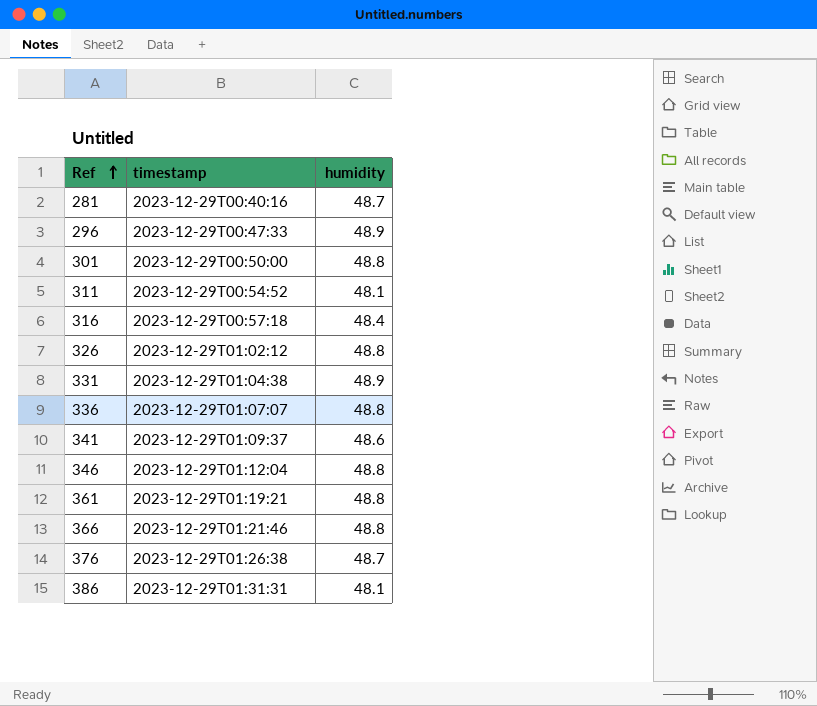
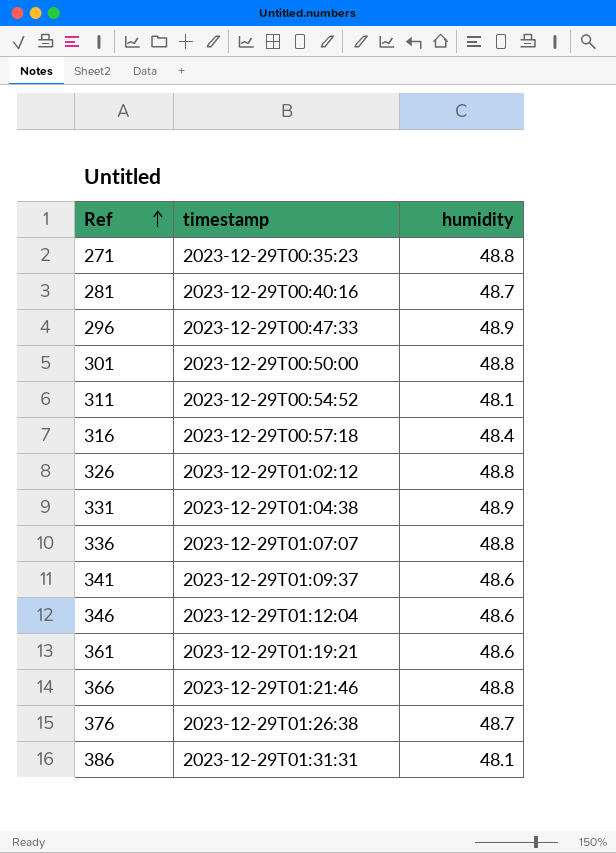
row 271: none -> 2023-12-29T00:35:23 | 48.8
346 | humidity: 48.8 -> 48.6
361 | humidity: 48.8 -> 48.6

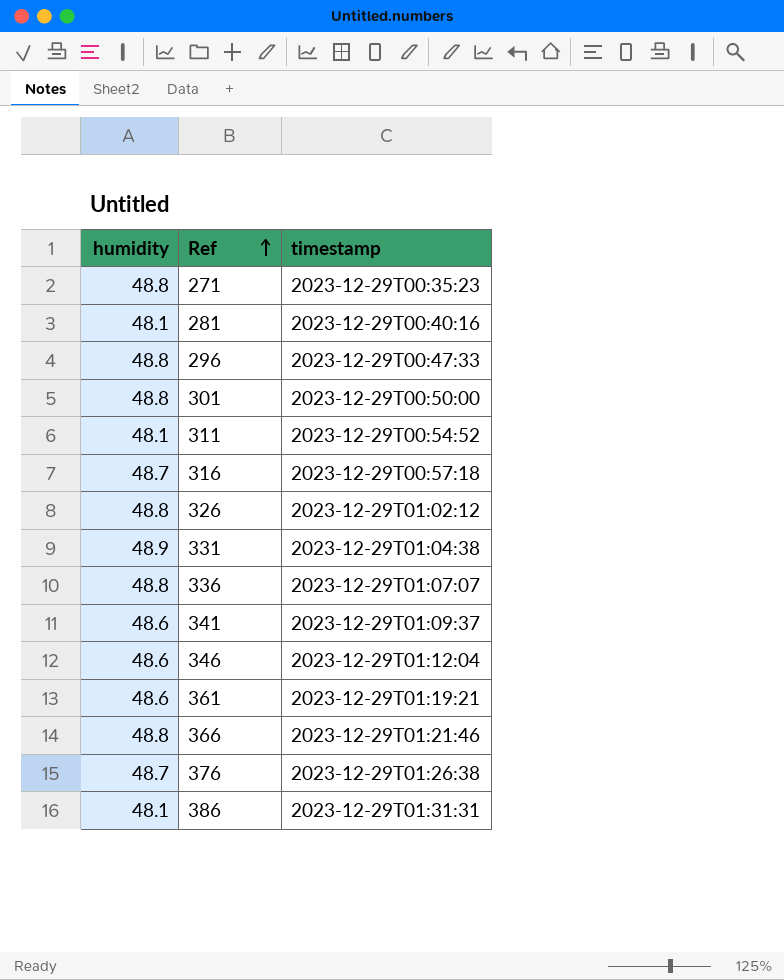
column humidity | position: 3 -> 1
281 | humidity: 48.7 -> 48.1
296 | humidity: 48.9 -> 48.8
316 | humidity: 48.4 -> 48.7

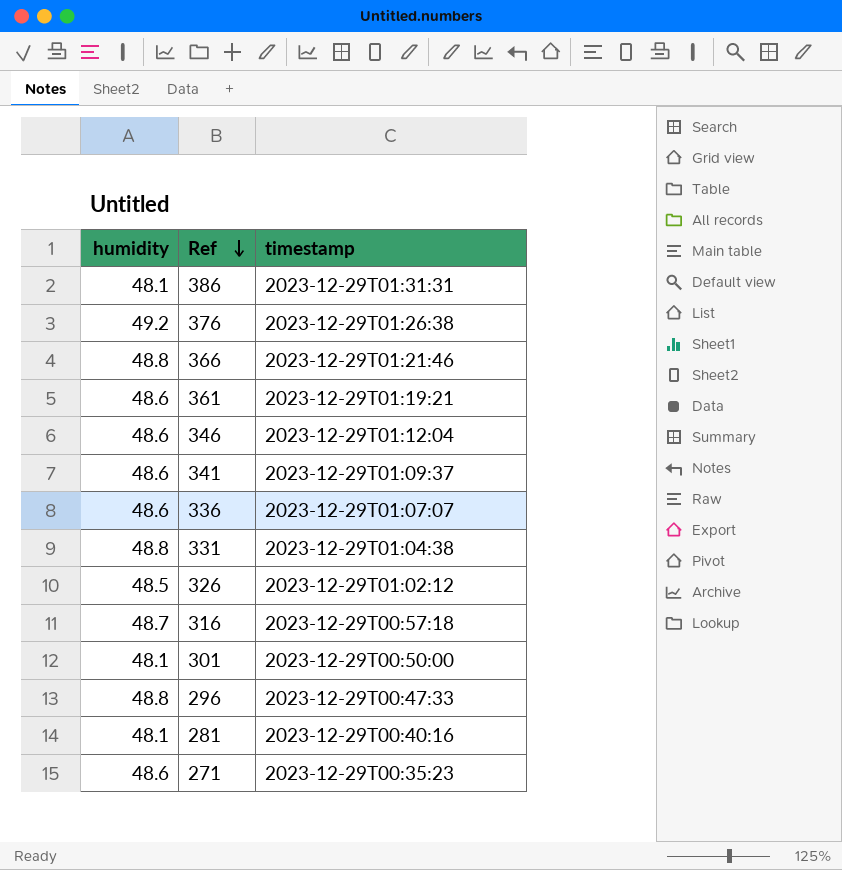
row order: Ref ascending -> Ref descending
row 311: 48.1 | 2023-12-29T00:54:52 -> none
376 | humidity: 48.7 -> 49.2
336 | humidity: 48.8 -> 48.6
331 | humidity: 48.9 -> 48.8
326 | humidity: 48.8 -> 48.5
301 | humidity: 48.8 -> 48.1
271 | humidity: 48.8 -> 48.6

